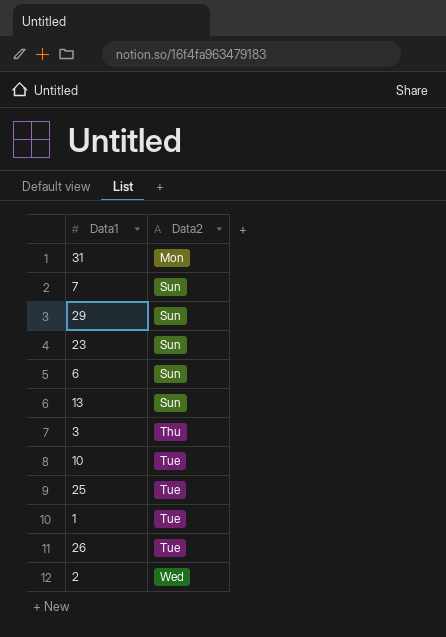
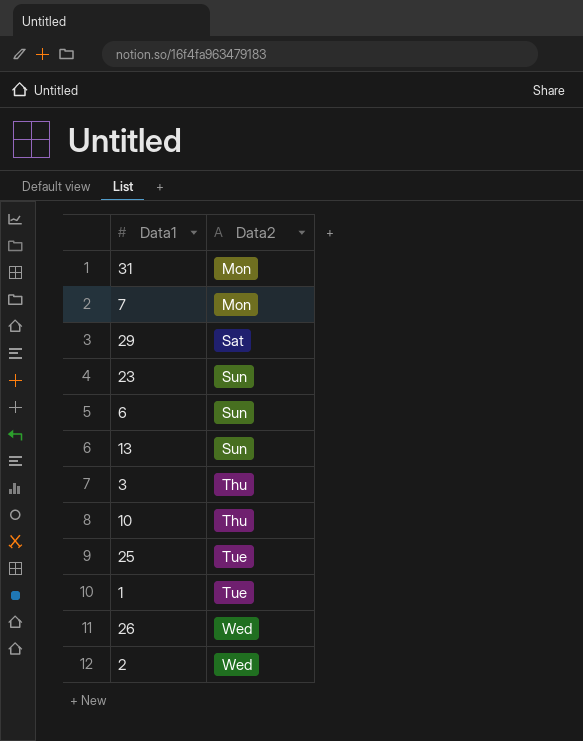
7 | Data2: Sun -> Mon
29 | Data2: Sun -> Sat
10 | Data2: Tue -> Thu
26 | Data2: Tue -> Wed

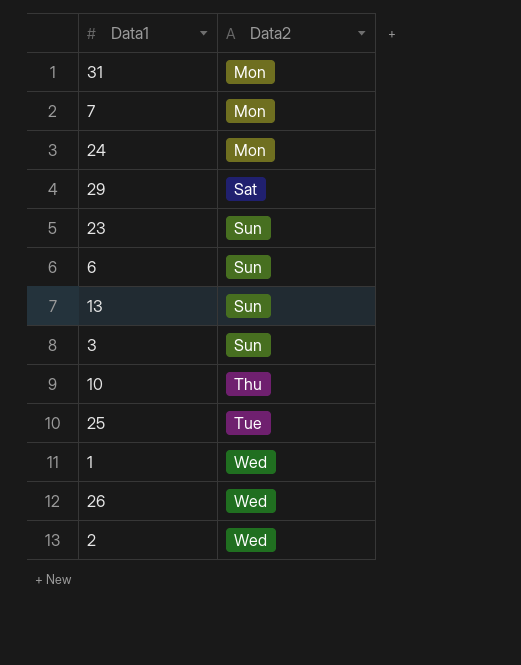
row 24: none -> Mon
3 | Data2: Thu -> Sun
1 | Data2: Tue -> Wed

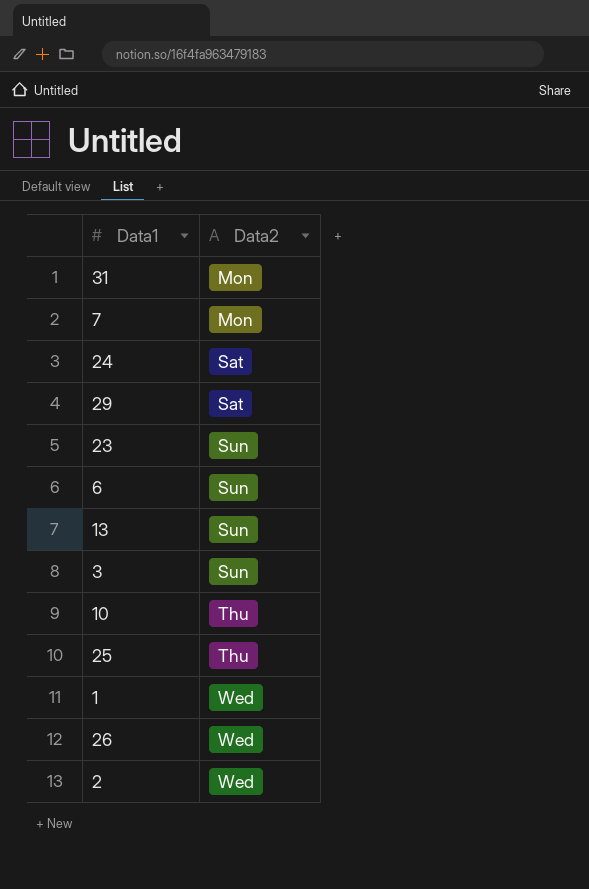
24 | Data2: Mon -> Sat
25 | Data2: Tue -> Thu

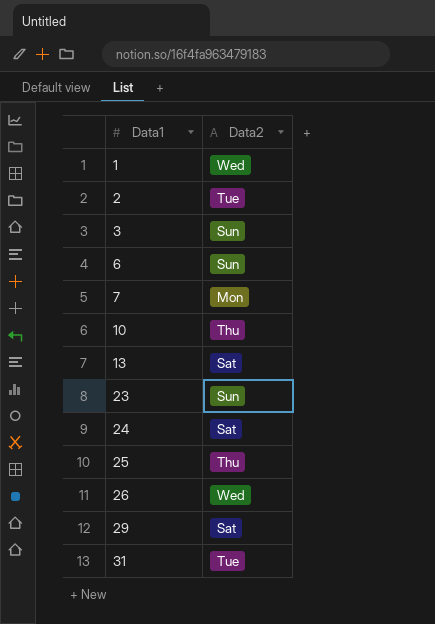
row order: Data2 ascending -> Data1 ascending
2 | Data2: Wed -> Tue
13 | Data2: Sun -> Sat
31 | Data2: Mon -> Tue

